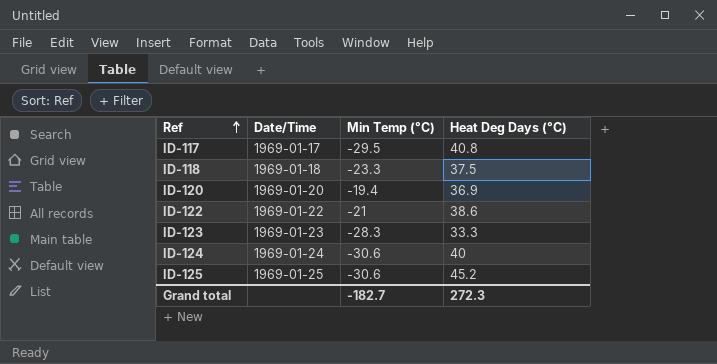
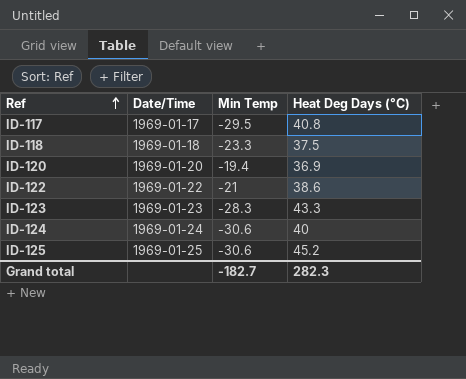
column name: Min Temp (°C) -> Min Temp
ID-123 | Heat Deg Days (°C): 33.3 -> 43.3
Grand total | Heat Deg Days (°C): 272.3 -> 282.3

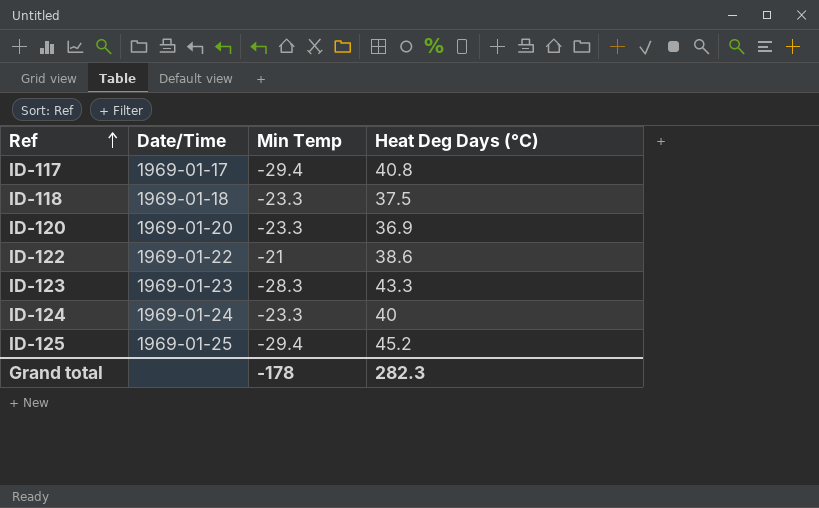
ID-117 | Min Temp: -29.5 -> -29.4
ID-120 | Min Temp: -19.4 -> -23.3
ID-124 | Min Temp: -30.6 -> -23.3
ID-125 | Min Temp: -30.6 -> -29.4
Grand total | Min Temp: -182.7 -> -178

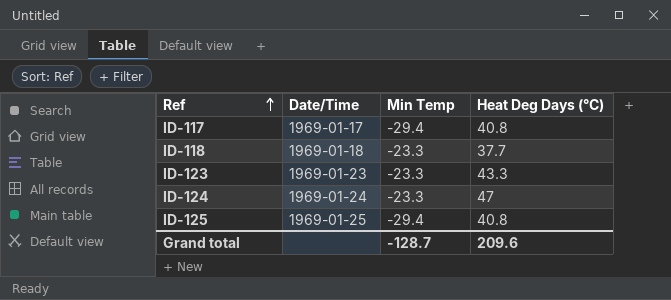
row ID-120: 1969-01-20 | -23.3 | 36.9 -> none
row ID-122: 1969-01-22 | -21 | 38.6 -> none
ID-118 | Heat Deg Days (°C): 37.5 -> 37.7
ID-123 | Min Temp: -28.3 -> -23.3
ID-124 | Heat Deg Days (°C): 40 -> 47
ID-125 | Heat Deg Days (°C): 45.2 -> 40.8
Grand total | Min Temp: -178 -> -128.7
Grand total | Heat Deg Days (°C): 282.3 -> 209.6

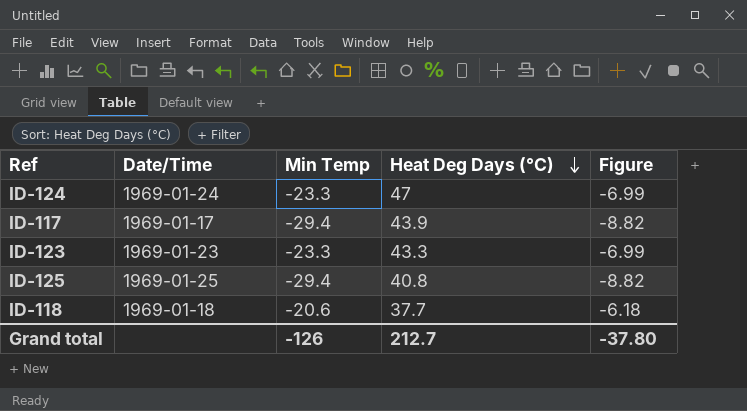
row order: Ref ascending -> Heat Deg Days (°C) descending
column Figure | formula: none -> [Min Temp] * 0.3
ID-117 | Heat Deg Days (°C): 40.8 -> 43.9
ID-118 | Min Temp: -23.3 -> -20.6
Grand total | Min Temp: -128.7 -> -126
Grand total | Heat Deg Days (°C): 209.6 -> 212.7

